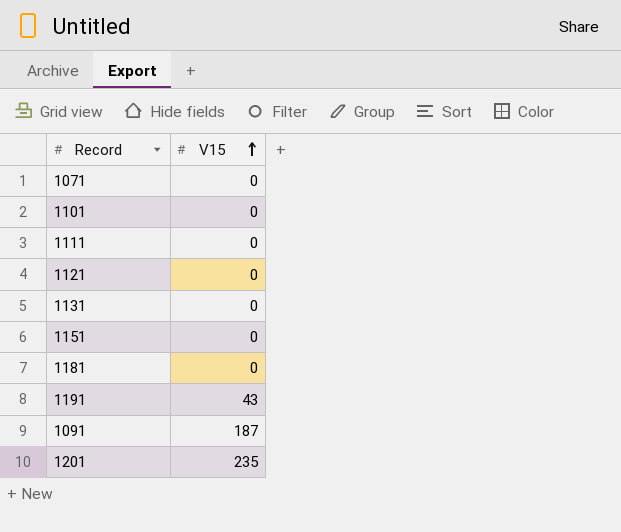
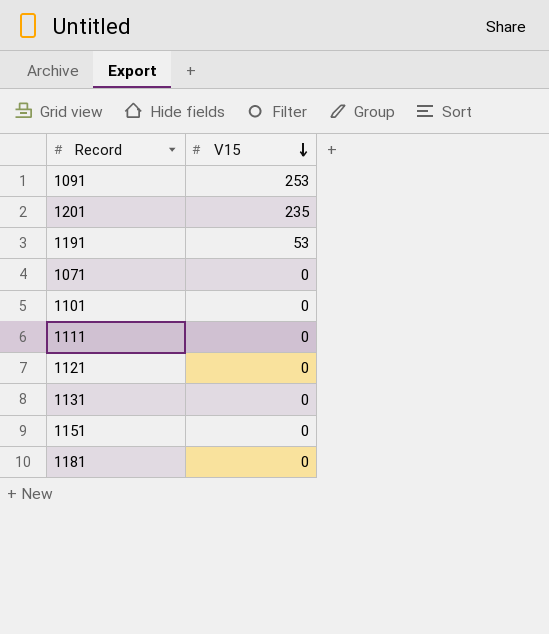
row order: V15 ascending -> V15 descending
1091 | V15: 187 -> 253
1191 | V15: 43 -> 53

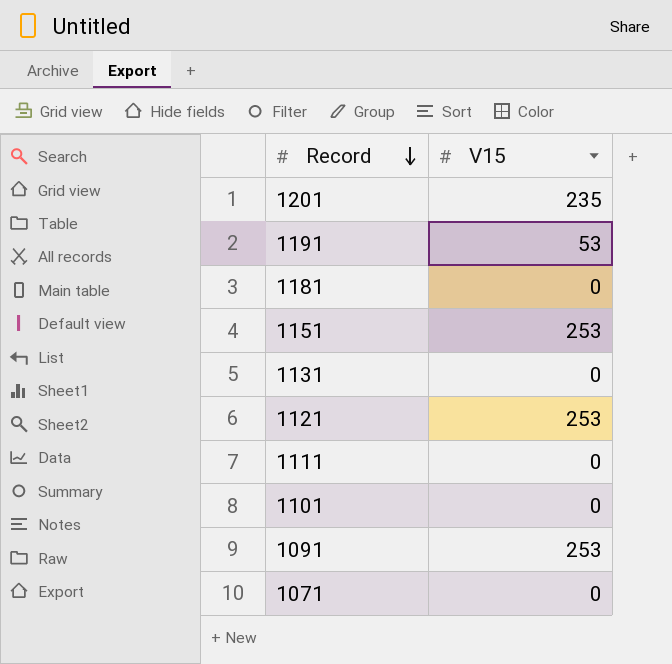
row order: V15 descending -> Record descending
1151 | V15: 0 -> 253
1121 | V15: 0 -> 253

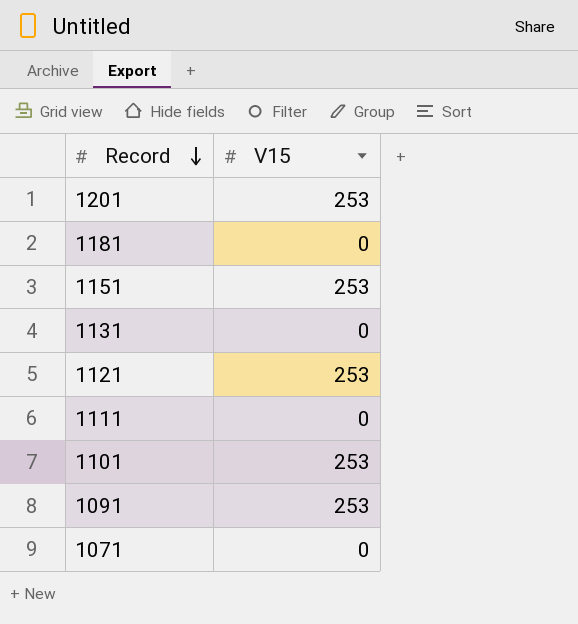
row 1191: 53 -> none
1201 | V15: 235 -> 253
1101 | V15: 0 -> 253

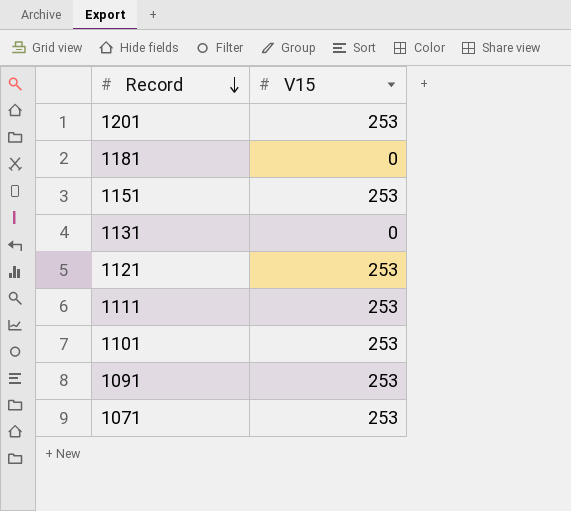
1111 | V15: 0 -> 253
1071 | V15: 0 -> 253

